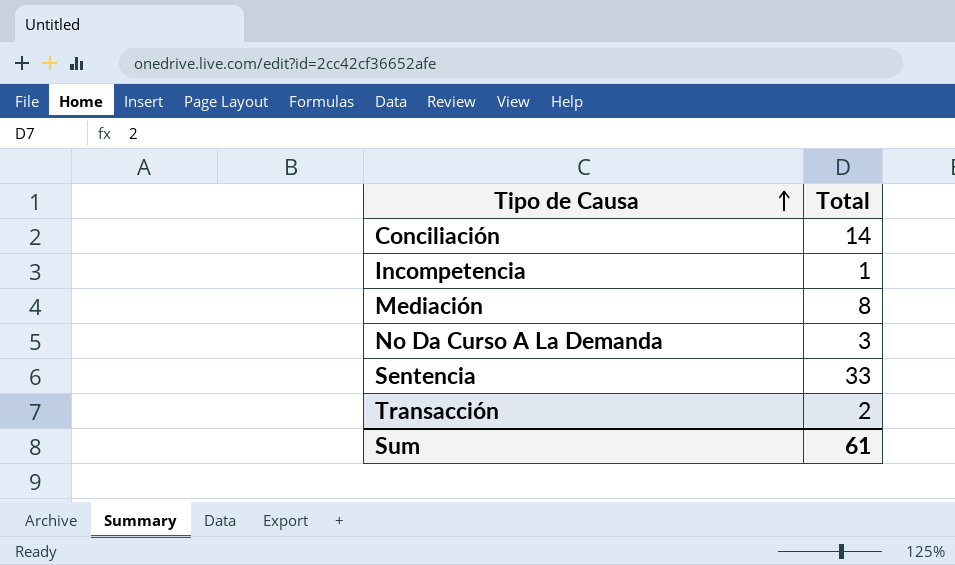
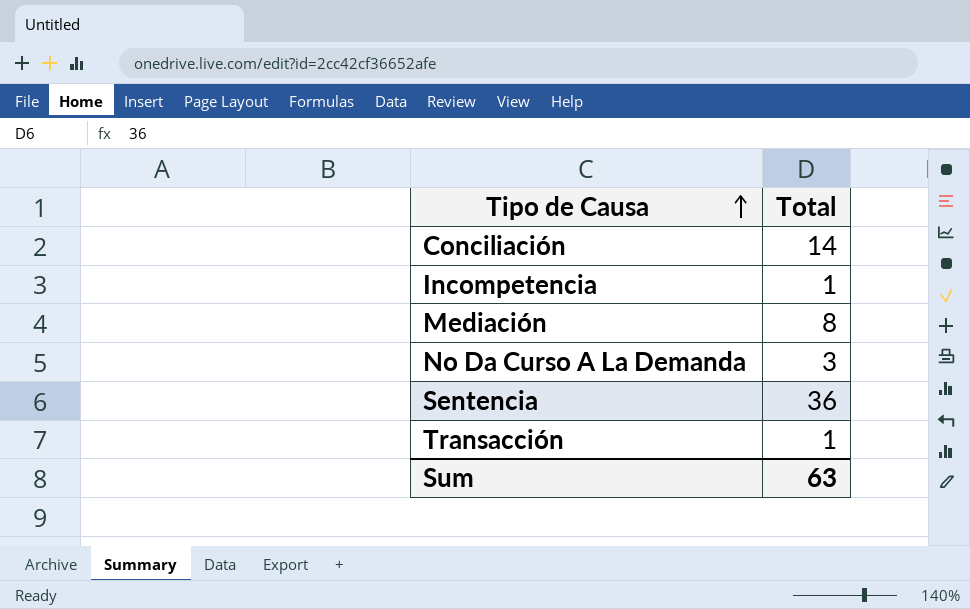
Sentencia | Total: 33 -> 36
Transacción | Total: 2 -> 1
Sum | Total: 61 -> 63

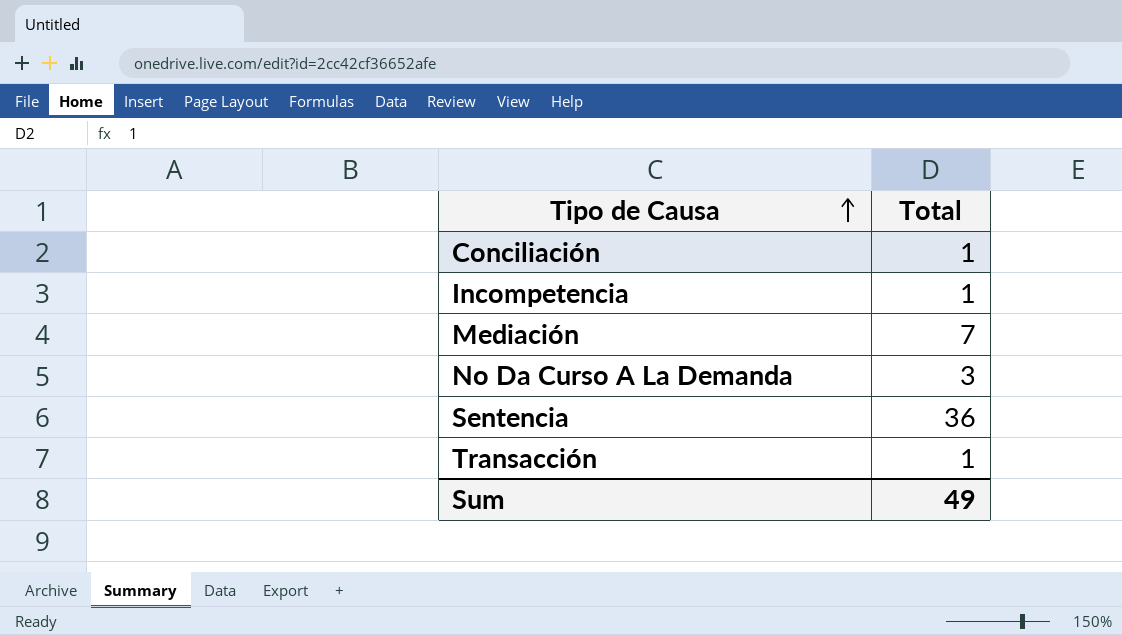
Conciliación | Total: 14 -> 1
Mediación | Total: 8 -> 7
Sum | Total: 63 -> 49

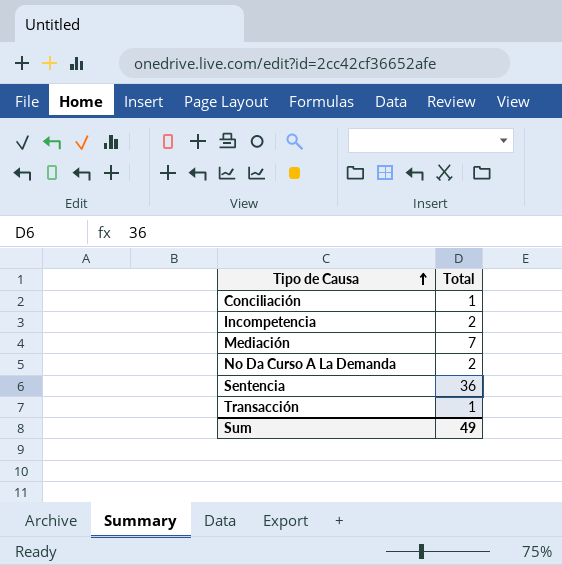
Incompetencia | Total: 1 -> 2
No Da Curso A La Demanda | Total: 3 -> 2

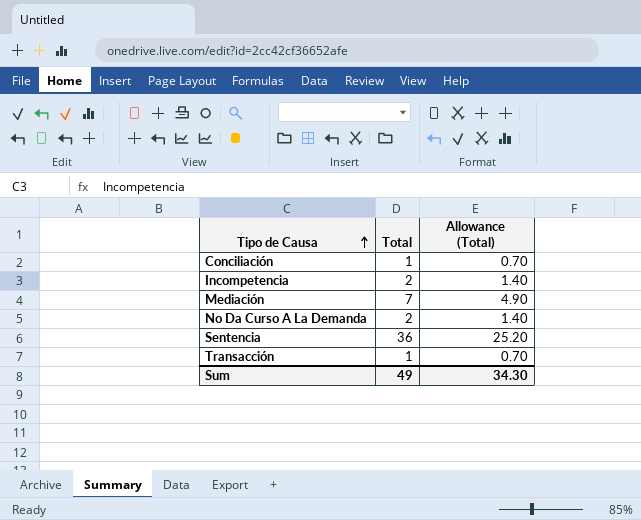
column Allowance (Total) | formula: none -> [Total] * 0.7

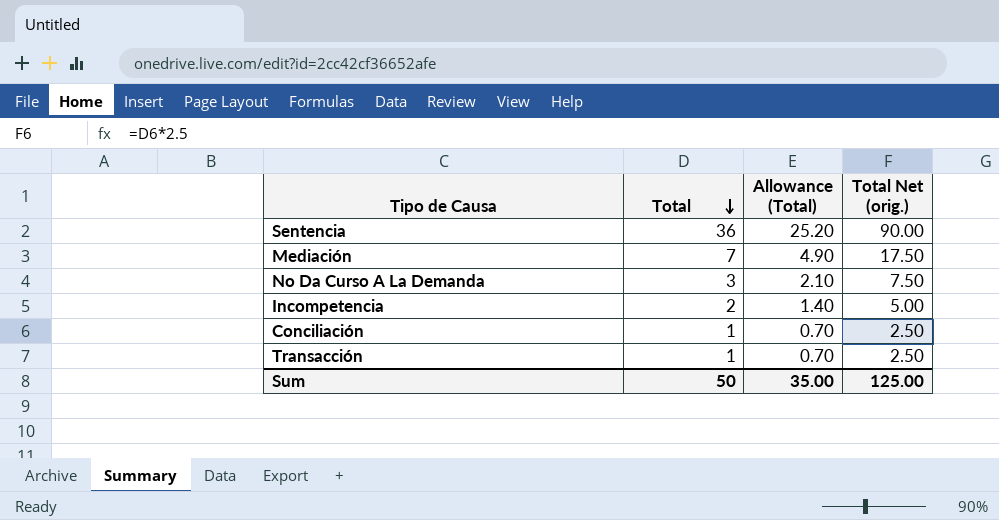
row order: Tipo de Causa ascending -> Total descending
column Total Net (orig.) | formula: none -> [Total] * 2.5
No Da Curso A La Demanda | Total: 2 -> 3
No Da Curso A La Demanda | Allowance (Total): 1.40 -> 2.10
Sum | Total: 49 -> 50
Sum | Allowance (Total): 34.30 -> 35.00

